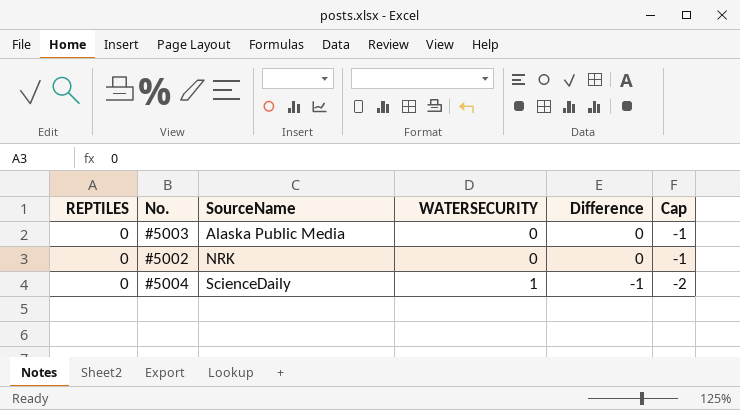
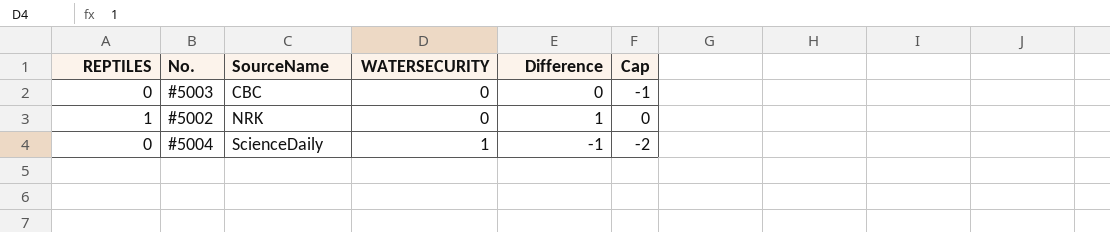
#5003 | SourceName: Alaska Public Media -> CBC
#5002 | REPTILES: 0 -> 1
#5002 | Difference: 0 -> 1
#5002 | Cap: -1 -> 0

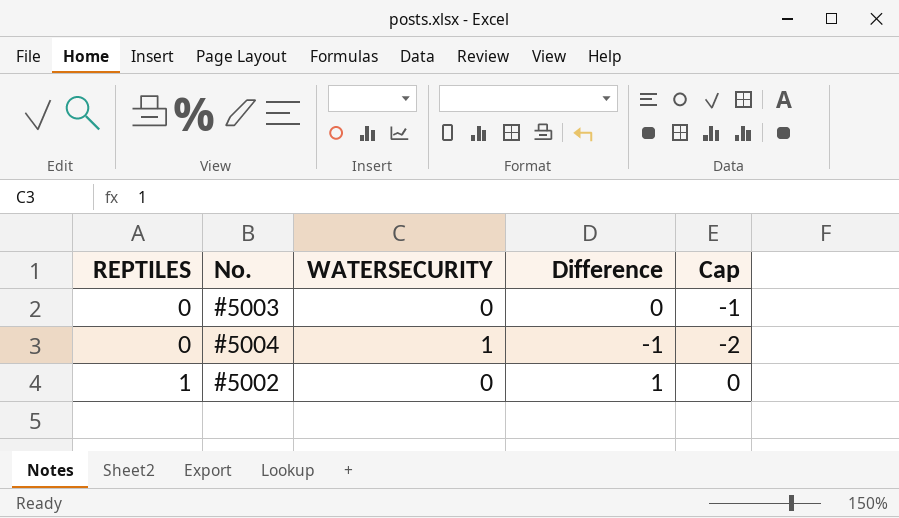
row order: SourceName ascending -> REPTILES ascending
column SourceName | position: 3 -> none

